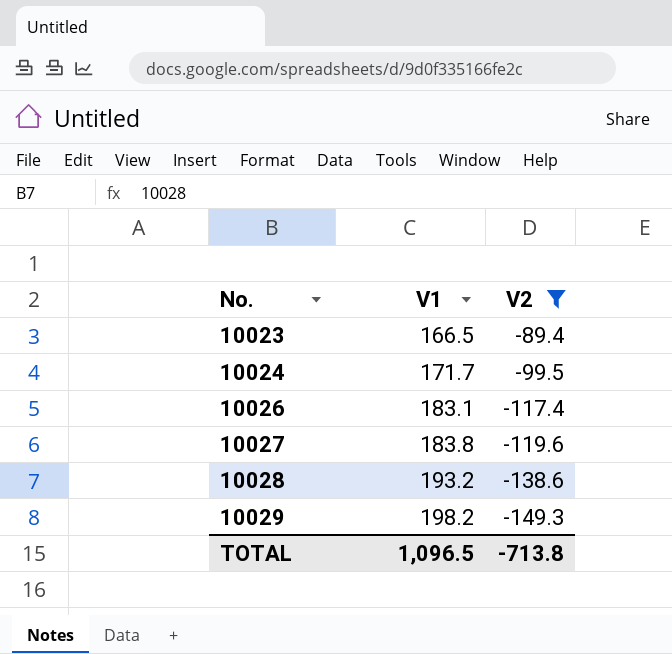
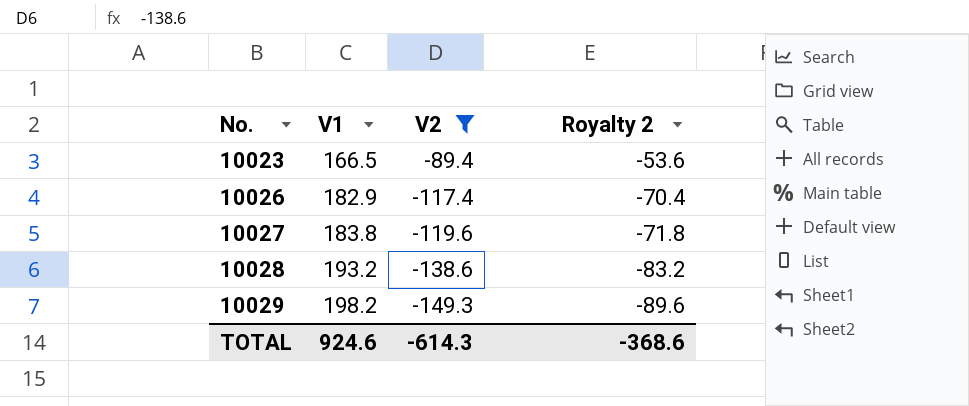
column Royalty 2 | formula: none -> [V2] * 0.6
row 10024: 171.7 | -99.5 -> none
10026 | V1: 183.1 -> 182.9
TOTAL | V1: 1,096.5 -> 924.6
TOTAL | V2: -713.8 -> -614.3

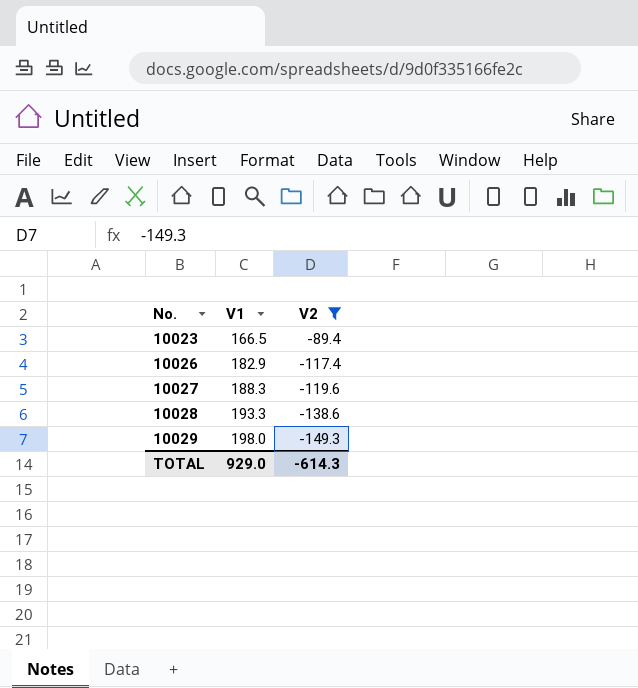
column Royalty 2 | formula: [V2] * 0.6 -> none
10027 | V1: 183.8 -> 188.3
10028 | V1: 193.2 -> 193.3
10029 | V1: 198.2 -> 198.0
TOTAL | V1: 924.6 -> 929.0

